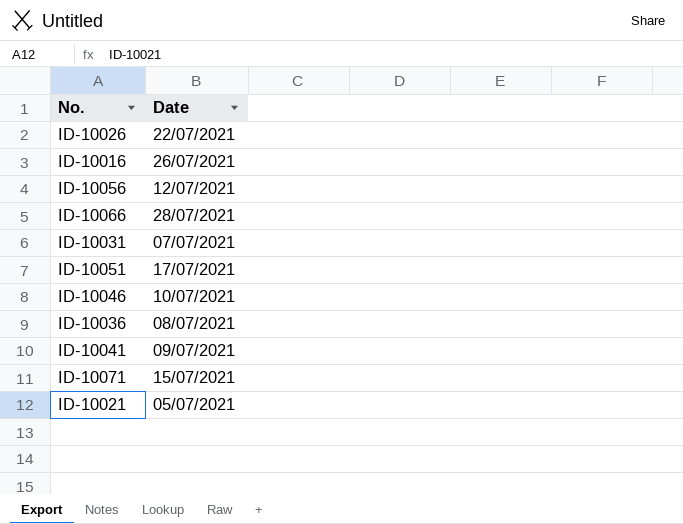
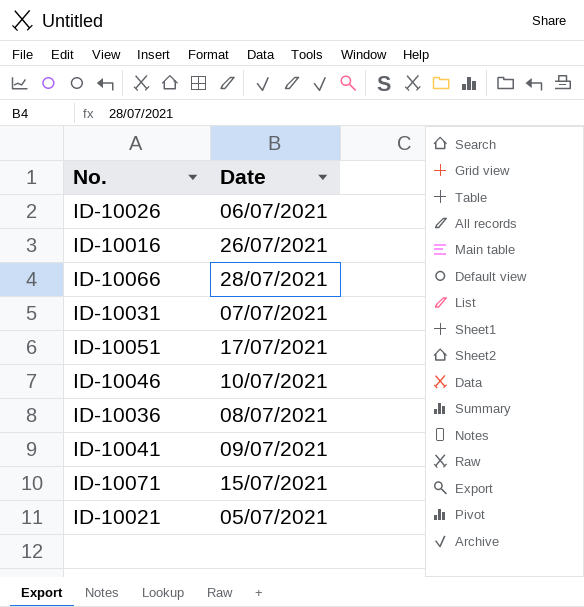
row ID-10056: 12/07/2021 -> none
ID-10026 | Date: 22/07/2021 -> 06/07/2021

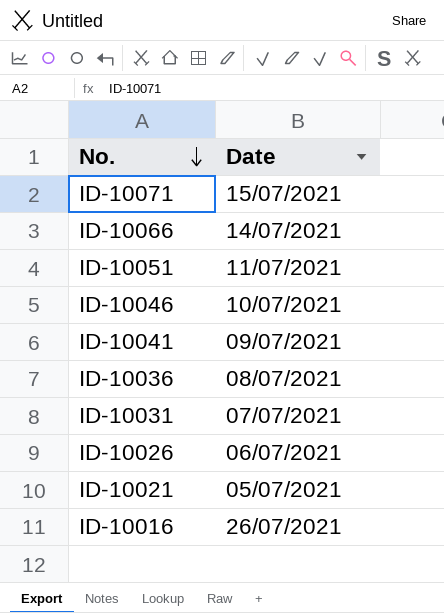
row order: none -> No. descending
ID-10066 | Date: 28/07/2021 -> 14/07/2021
ID-10051 | Date: 17/07/2021 -> 11/07/2021

